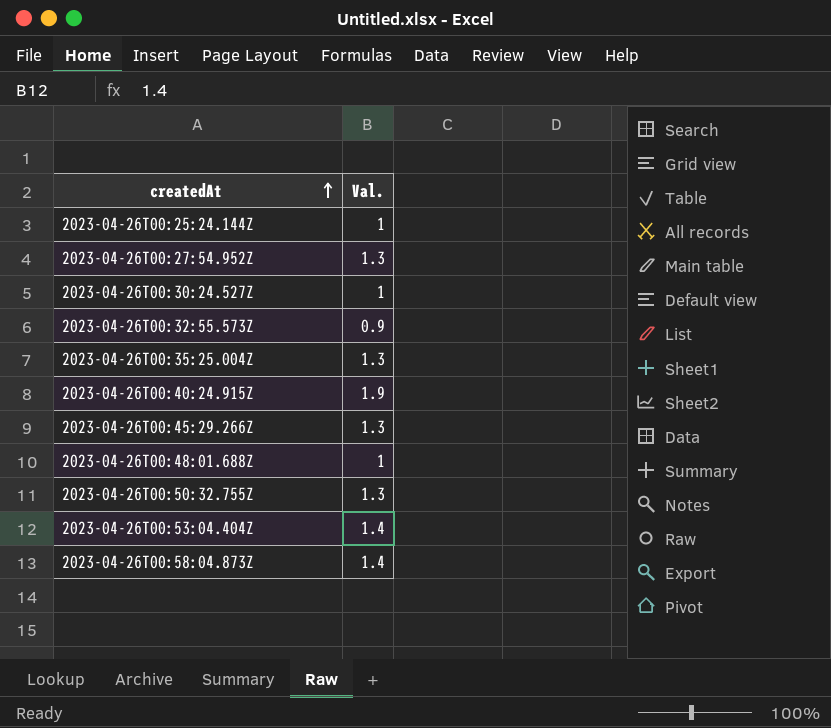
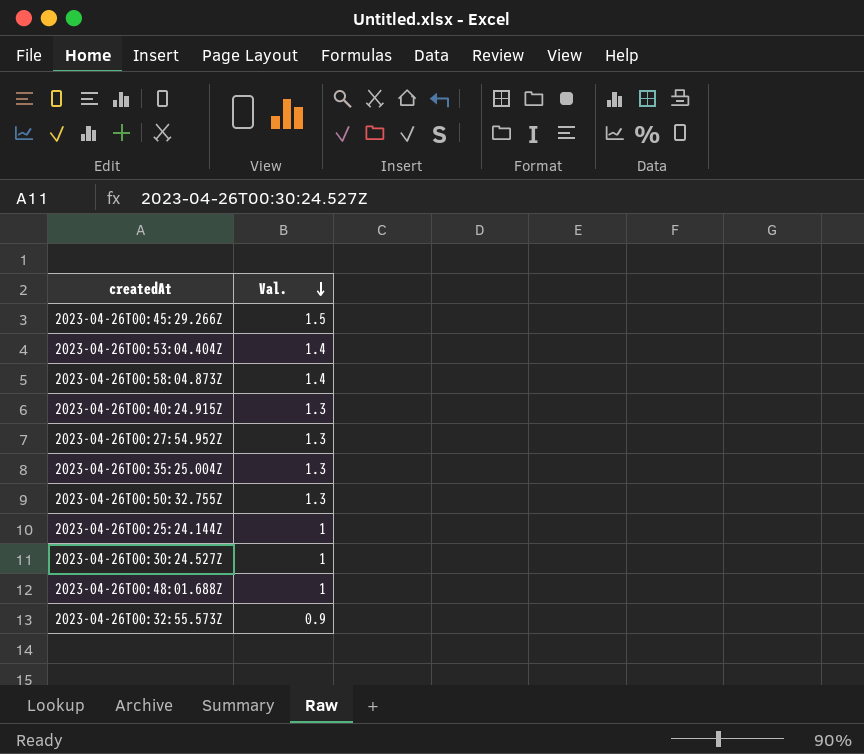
row order: createdAt ascending -> Val. descending
2023-04-26T00:45:29.266Z | Val.: 1.3 -> 1.5
2023-04-26T00:40:24.915Z | Val.: 1.9 -> 1.3

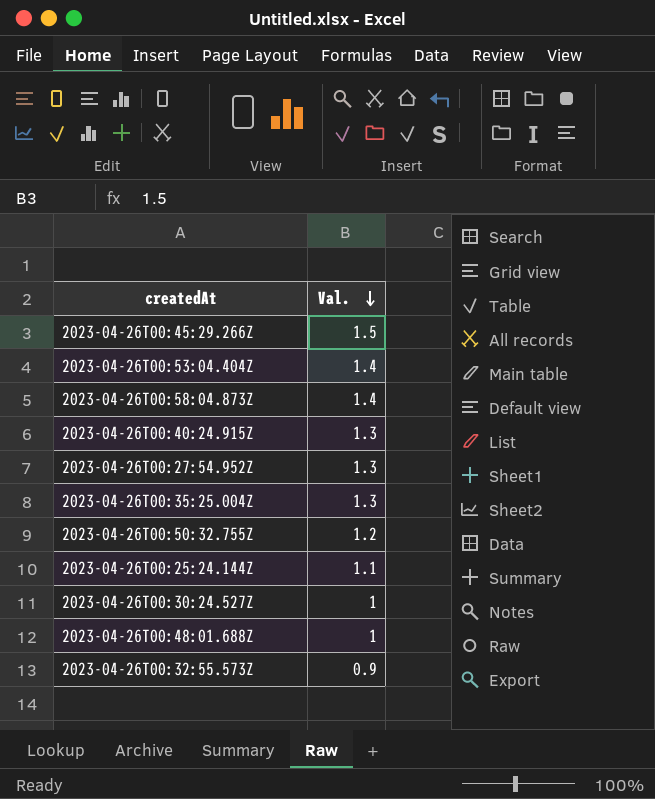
2023-04-26T00:50:32.755Z | Val.: 1.3 -> 1.2
2023-04-26T00:25:24.144Z | Val.: 1 -> 1.1

